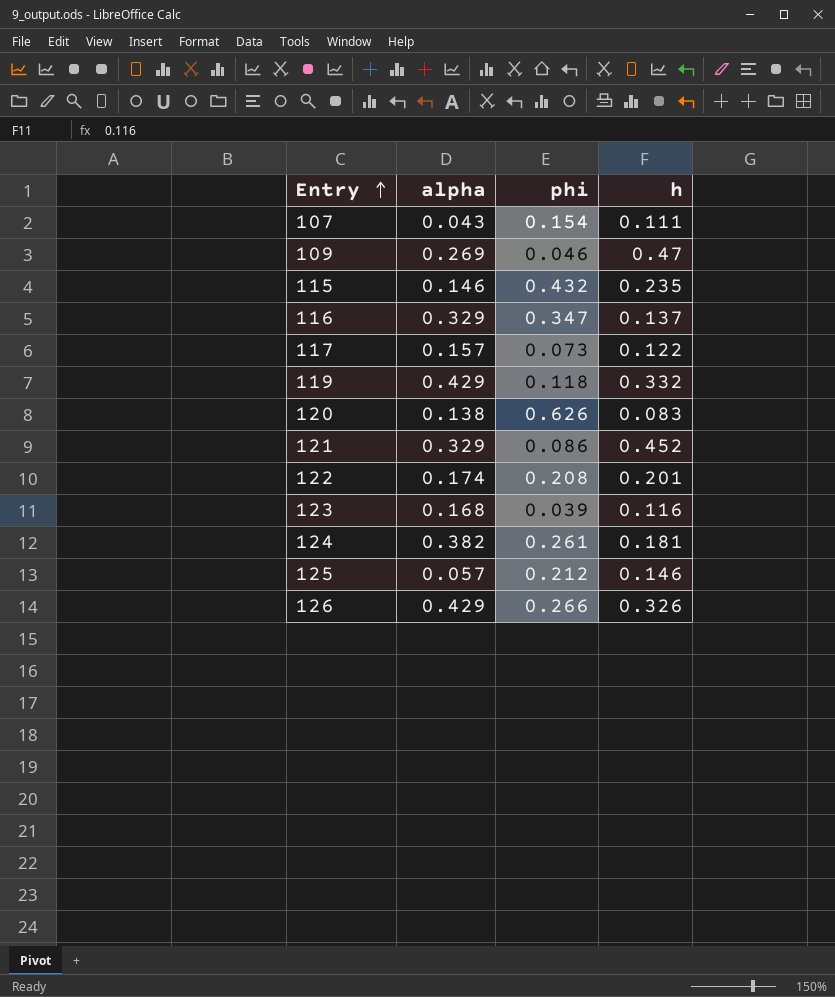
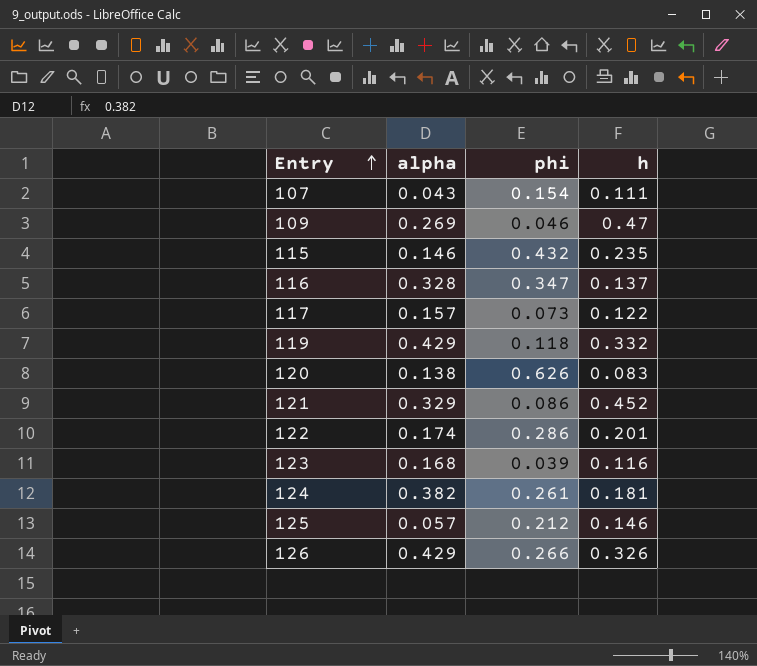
116 | alpha: 0.329 -> 0.328
122 | phi: 0.208 -> 0.286

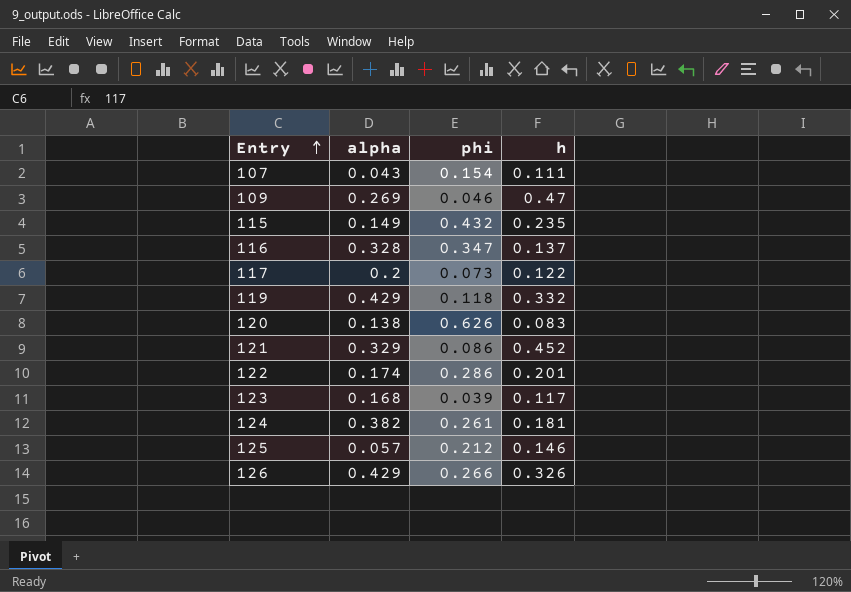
115 | alpha: 0.146 -> 0.149
117 | alpha: 0.157 -> 0.2
123 | h: 0.116 -> 0.117

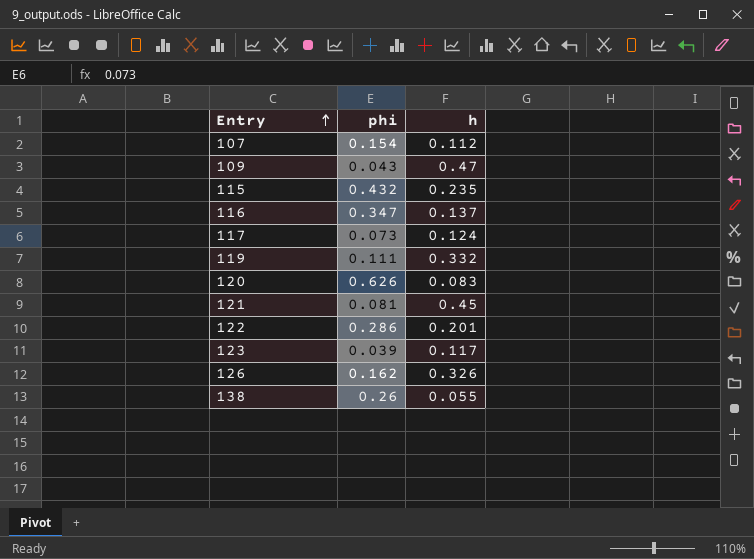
column alpha | position: 2 -> none
row 124: 0.382 | 0.261 | 0.181 -> none
row 125: 0.057 | 0.212 | 0.146 -> none
107 | h: 0.111 -> 0.112
109 | phi: 0.046 -> 0.043
117 | h: 0.122 -> 0.124
119 | phi: 0.118 -> 0.111
121 | phi: 0.086 -> 0.081
121 | h: 0.452 -> 0.45
126 | phi: 0.266 -> 0.162
row 138: none -> 0.26 | 0.055

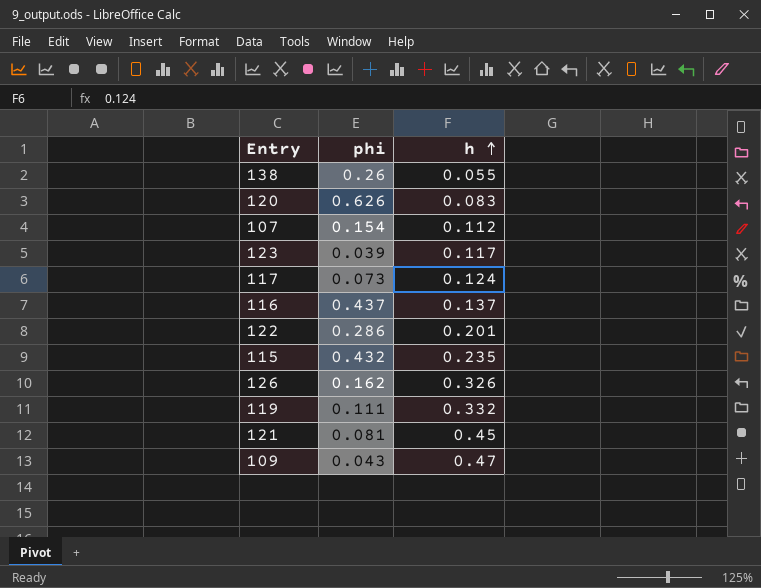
row order: Entry ascending -> h ascending
116 | phi: 0.347 -> 0.437

